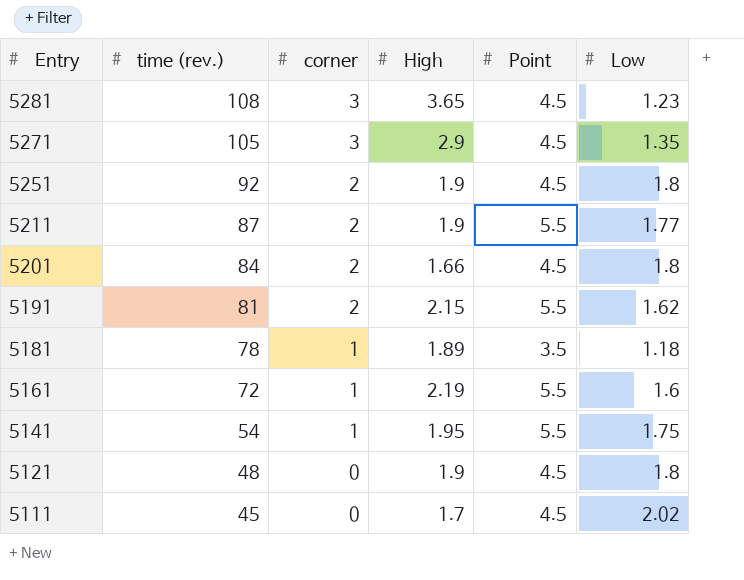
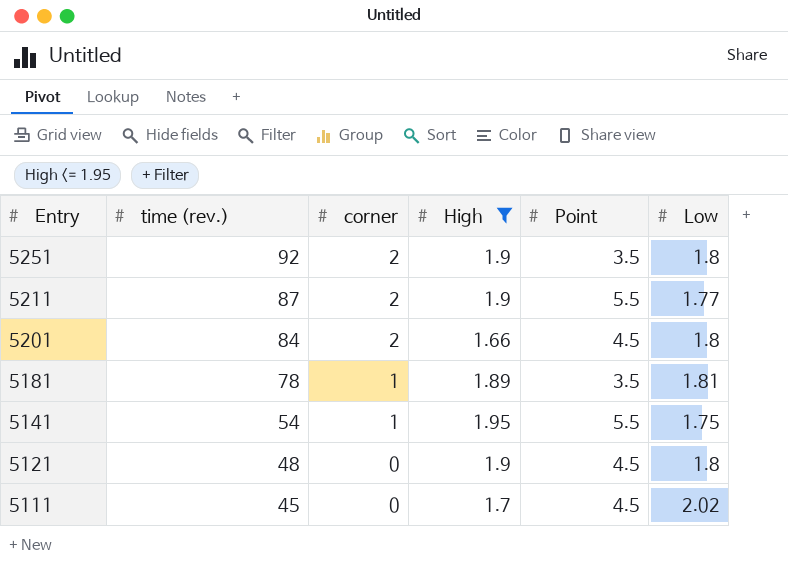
filter: none -> High <= 1.95
5251 | Point: 4.5 -> 3.5
5181 | Low: 1.18 -> 1.81

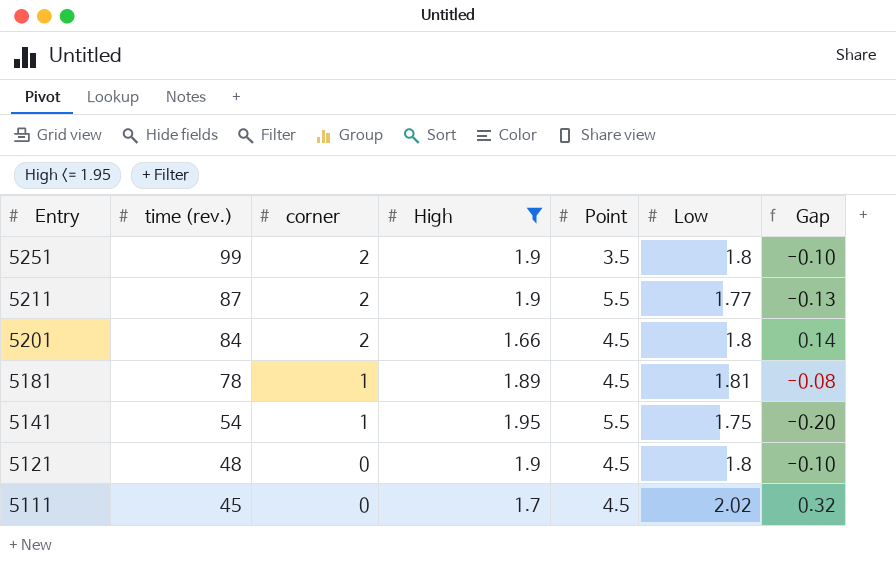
column Gap | formula: none -> [Low] - [High]
5251 | time (rev.): 92 -> 99
5181 | Point: 3.5 -> 4.5

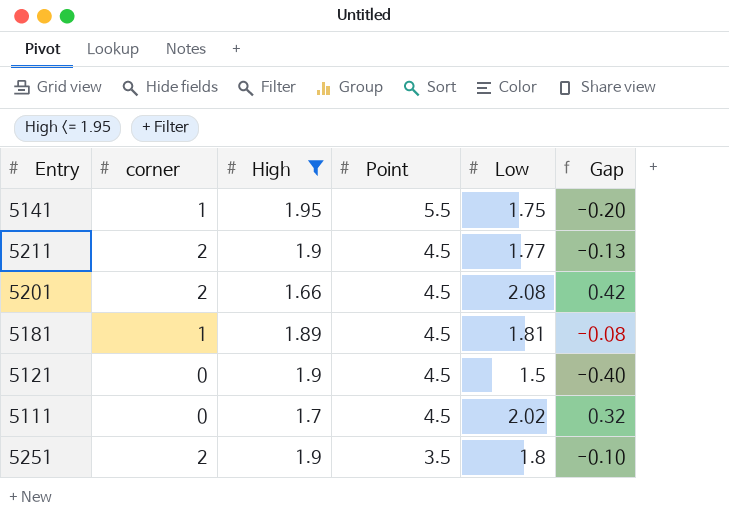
row order: Entry descending -> Point descending
column time (rev.) | position: 2 -> none
5211 | Point: 5.5 -> 4.5
5201 | Low: 1.8 -> 2.08
5201 | Gap: 0.14 -> 0.42
5121 | Low: 1.8 -> 1.5
5121 | Gap: -0.10 -> -0.40

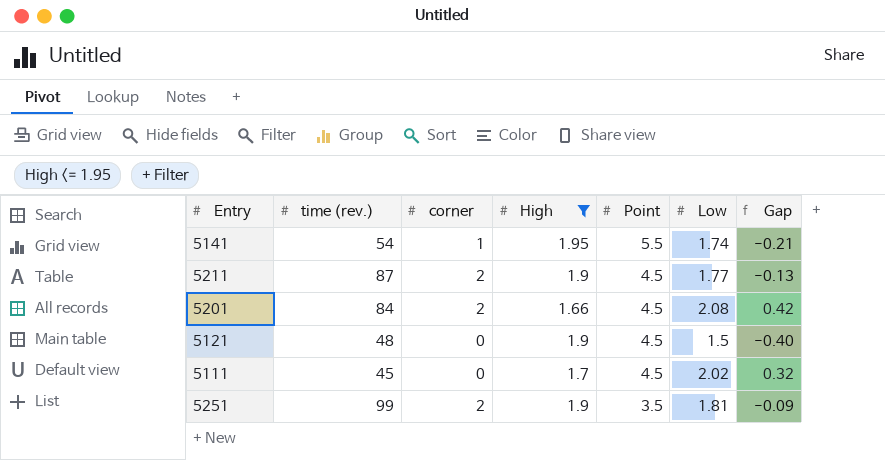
column time (rev.) | position: none -> 2
row 5181: 1 | 1.89 | 4.5 | 1.81 | -0.08 -> none
5141 | Low: 1.75 -> 1.74
5141 | Gap: -0.20 -> -0.21
5251 | Low: 1.8 -> 1.81
5251 | Gap: -0.10 -> -0.09

